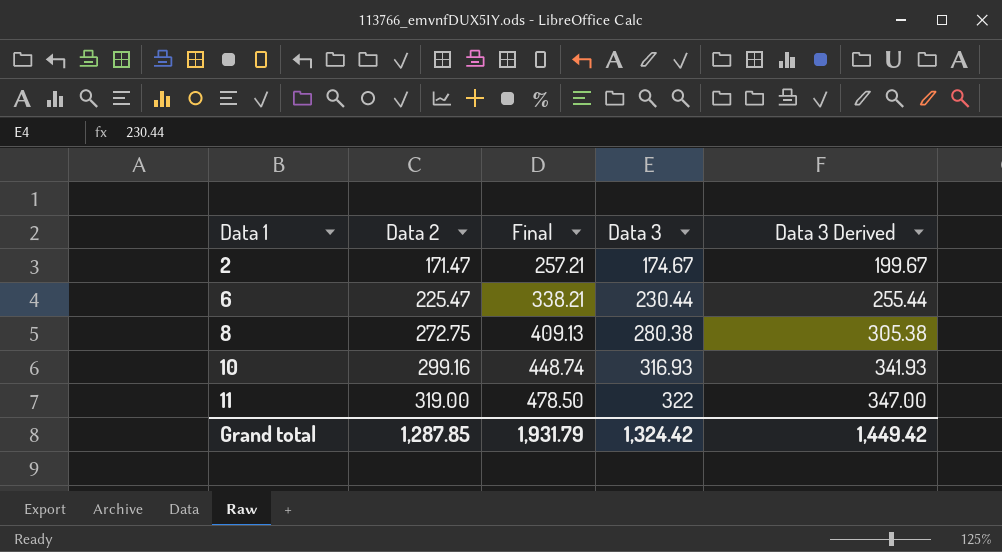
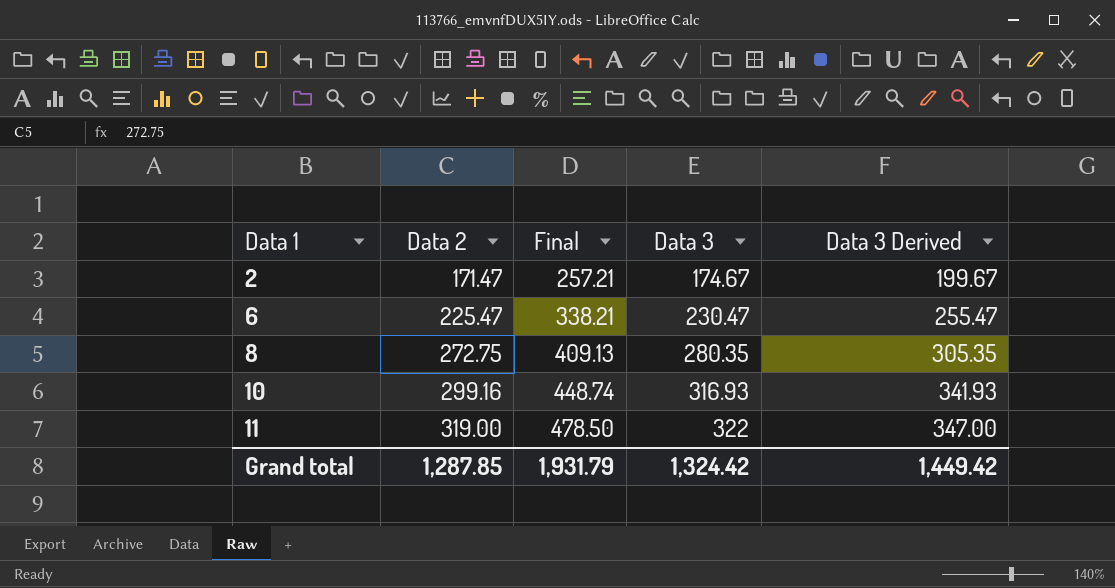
6 | Data 3: 230.44 -> 230.47
6 | Data 3 Derived: 255.44 -> 255.47
8 | Data 3: 280.38 -> 280.35
8 | Data 3 Derived: 305.38 -> 305.35

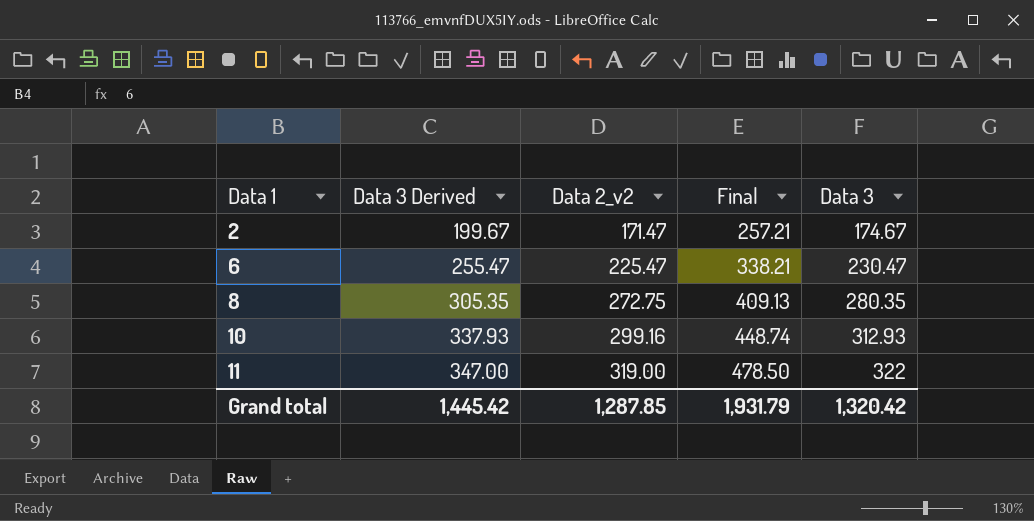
column Data 3 Derived | position: 5 -> 2
column name: Data 2 -> Data 2_v2
10 | Data 3 Derived: 341.93 -> 337.93
10 | Data 3: 316.93 -> 312.93
Grand total | Data 3 Derived: 1,449.42 -> 1,445.42
Grand total | Data 3: 1,324.42 -> 1,320.42

